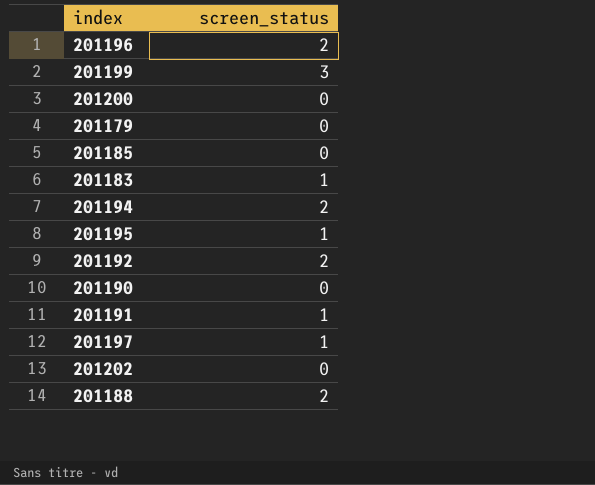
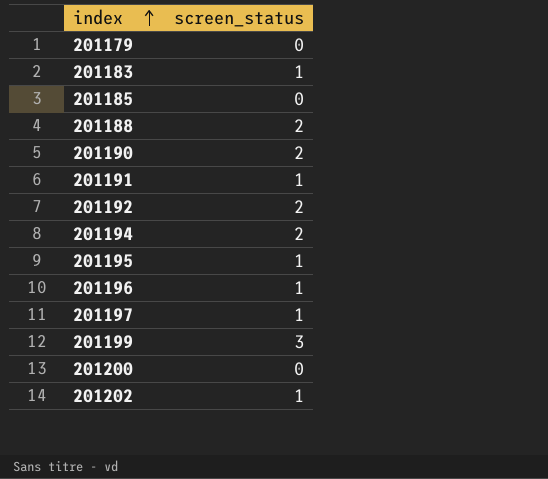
row order: none -> index ascending
201190 | screen_status: 0 -> 2
201196 | screen_status: 2 -> 1
201202 | screen_status: 0 -> 1

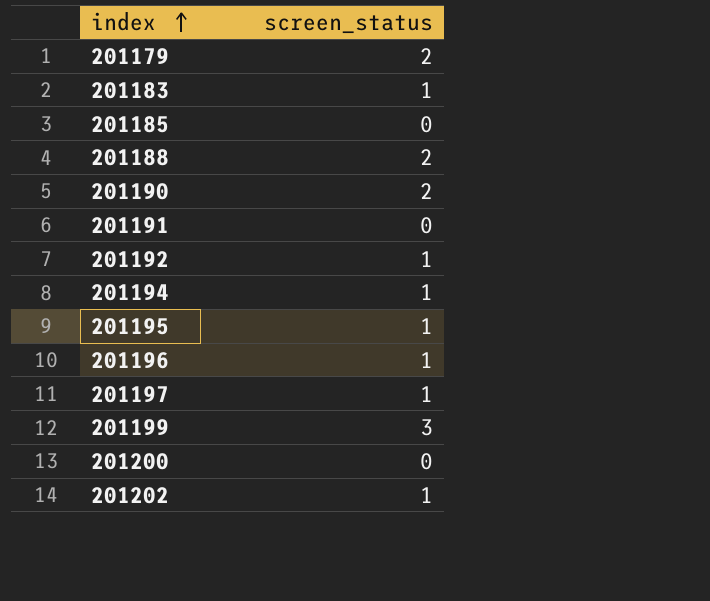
201179 | screen_status: 0 -> 2
201191 | screen_status: 1 -> 0
201192 | screen_status: 2 -> 1
201194 | screen_status: 2 -> 1

